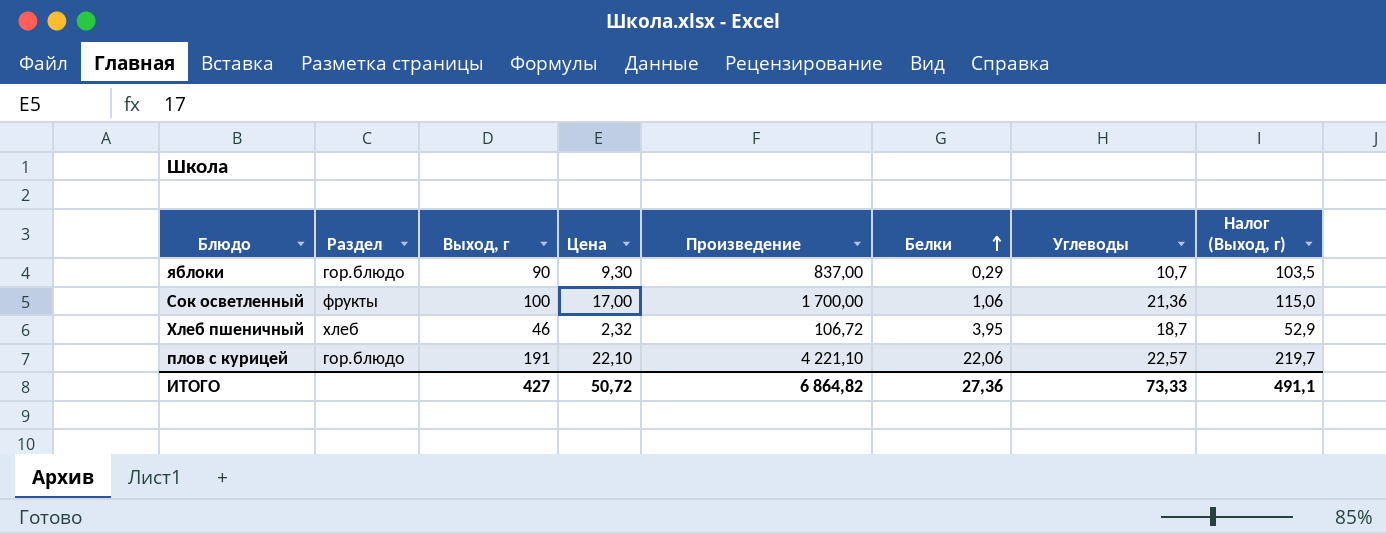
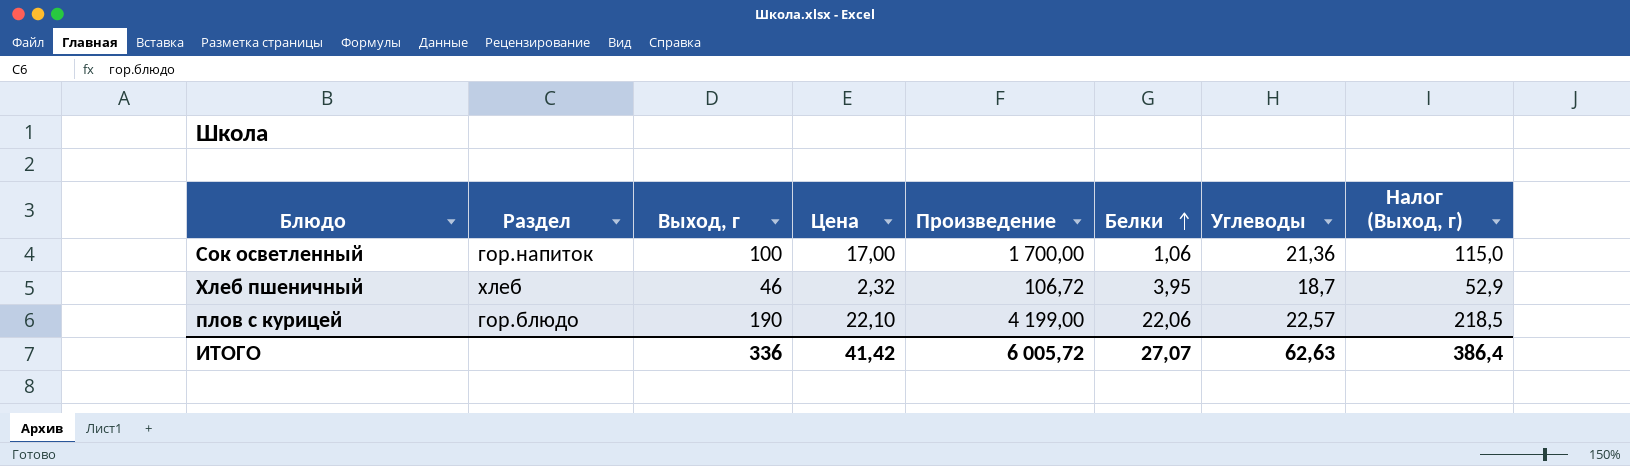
row яблоки: гор.блюдо | 90 | 9,30 | 837,00 | 0,29 | 10,7 | 103,5 -> none
Сок осветленный | Раздел: фрукты -> гор.напиток
плов с курицей | Выход, г: 191 -> 190
плов с курицей | Произведение: 4 221,10 -> 4 199,00
плов с курицей | Налог (Выход, г): 219,7 -> 218,5
ИТОГО | Выход, г: 427 -> 336
ИТОГО | Цена: 50,72 -> 41,42
ИТОГО | Произведение: 6 864,82 -> 6 005,72
ИТОГО | Белки: 27,36 -> 27,07
ИТОГО | Углеводы: 73,33 -> 62,63
ИТОГО | Налог (Выход, г): 491,1 -> 386,4

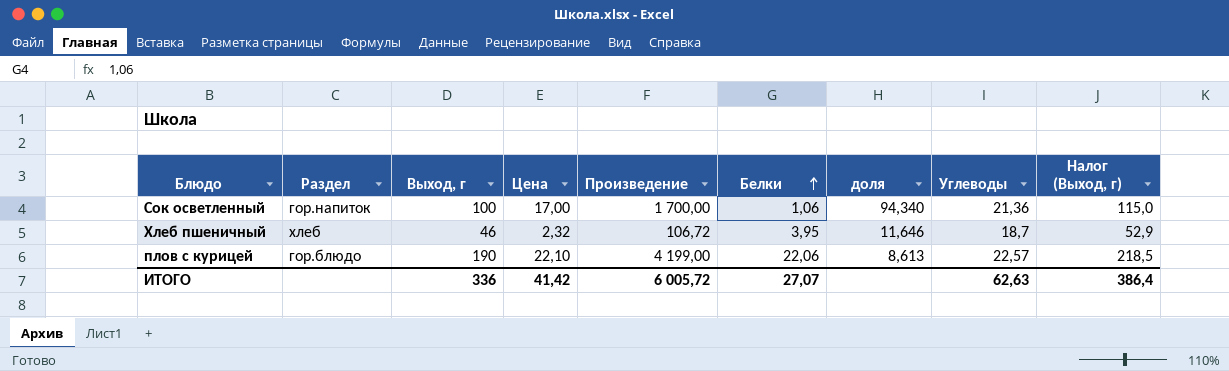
column доля | formula: none -> [Выход, г] / [Белки]

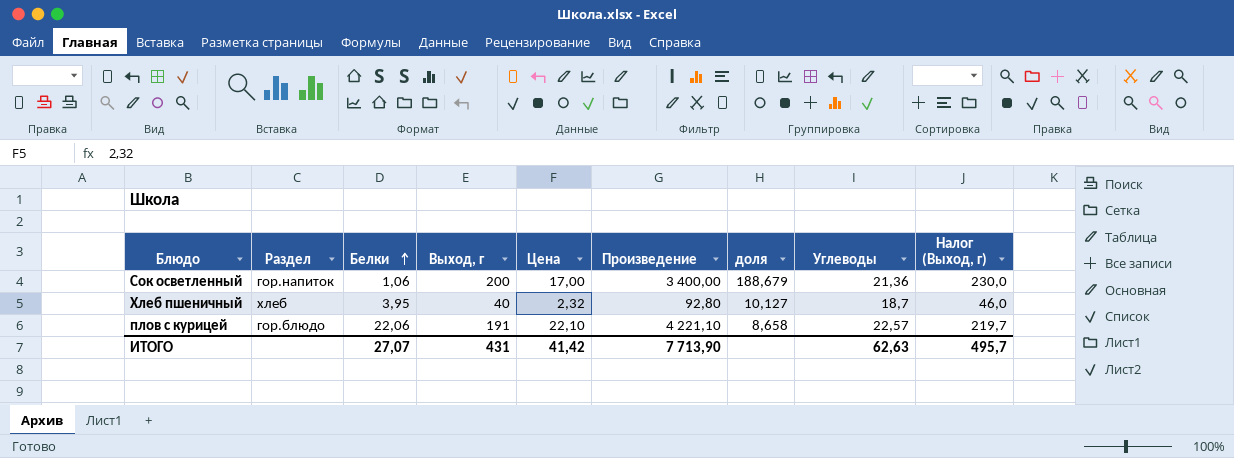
column Белки | position: 6 -> 3
Сок осветленный | Выход, г: 100 -> 200
Сок осветленный | Произведение: 1 700,00 -> 3 400,00
Сок осветленный | доля: 94,340 -> 188,679
Сок осветленный | Налог (Выход, г): 115,0 -> 230,0
Хлеб пшеничный | Выход, г: 46 -> 40
Хлеб пшеничный | Произведение: 106,72 -> 92,80
Хлеб пшеничный | доля: 11,646 -> 10,127
Хлеб пшеничный | Налог (Выход, г): 52,9 -> 46,0
плов с курицей | Выход, г: 190 -> 191
плов с курицей | Произведение: 4 199,00 -> 4 221,10
плов с курицей | доля: 8,613 -> 8,658
плов с курицей | Налог (Выход, г): 218,5 -> 219,7
ИТОГО | Выход, г: 336 -> 431
ИТОГО | Произведение: 6 005,72 -> 7 713,90
ИТОГО | Налог (Выход, г): 386,4 -> 495,7

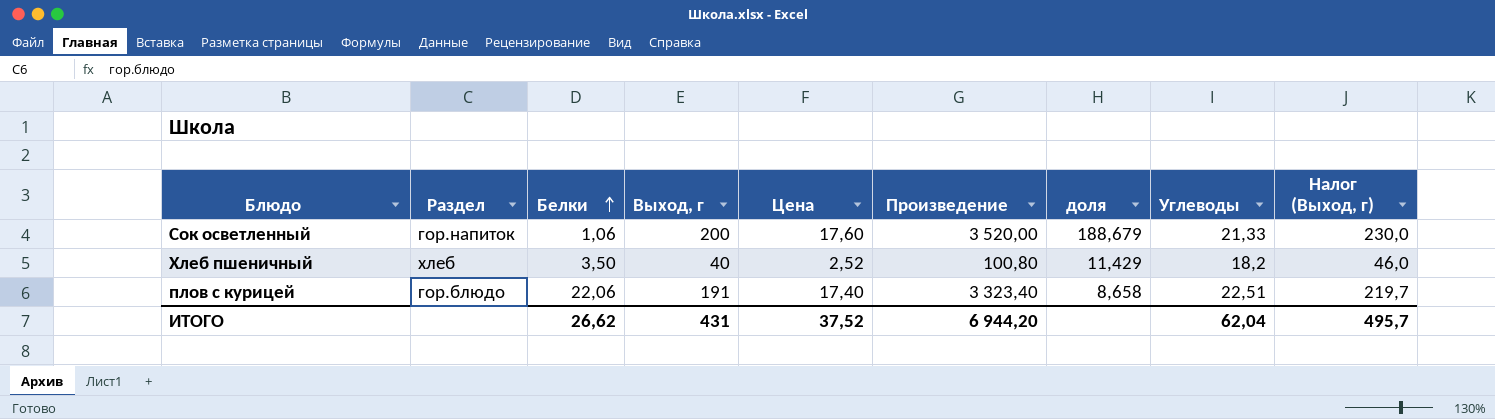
Сок осветленный | Цена: 17,00 -> 17,60
Сок осветленный | Произведение: 3 400,00 -> 3 520,00
Сок осветленный | Углеводы: 21,36 -> 21,33
Хлеб пшеничный | Белки: 3,95 -> 3,50
Хлеб пшеничный | Цена: 2,32 -> 2,52
Хлеб пшеничный | Произведение: 92,80 -> 100,80
Хлеб пшеничный | доля: 10,127 -> 11,429
Хлеб пшеничный | Углеводы: 18,7 -> 18,2
плов с курицей | Цена: 22,10 -> 17,40
плов с курицей | Произведение: 4 221,10 -> 3 323,40
плов с курицей | Углеводы: 22,57 -> 22,51
ИТОГО | Белки: 27,07 -> 26,62
ИТОГО | Цена: 41,42 -> 37,52
ИТОГО | Произведение: 7 713,90 -> 6 944,20
ИТОГО | Углеводы: 62,63 -> 62,04

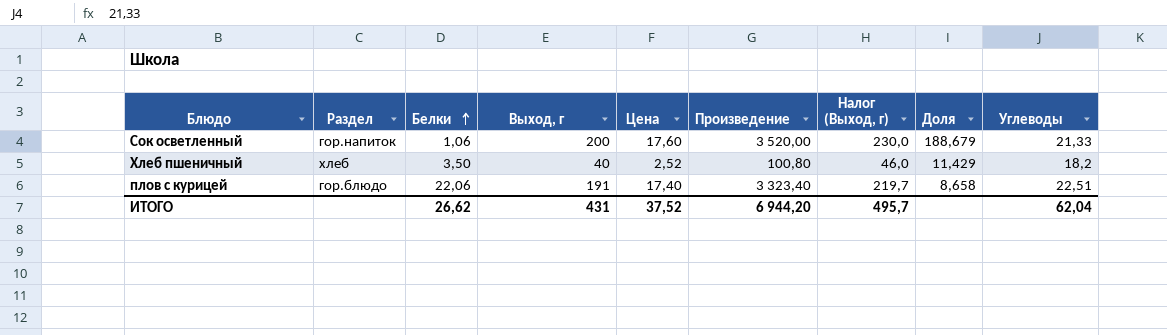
column Налог (Выход, г) | position: 9 -> 7
column name: доля -> Доля

